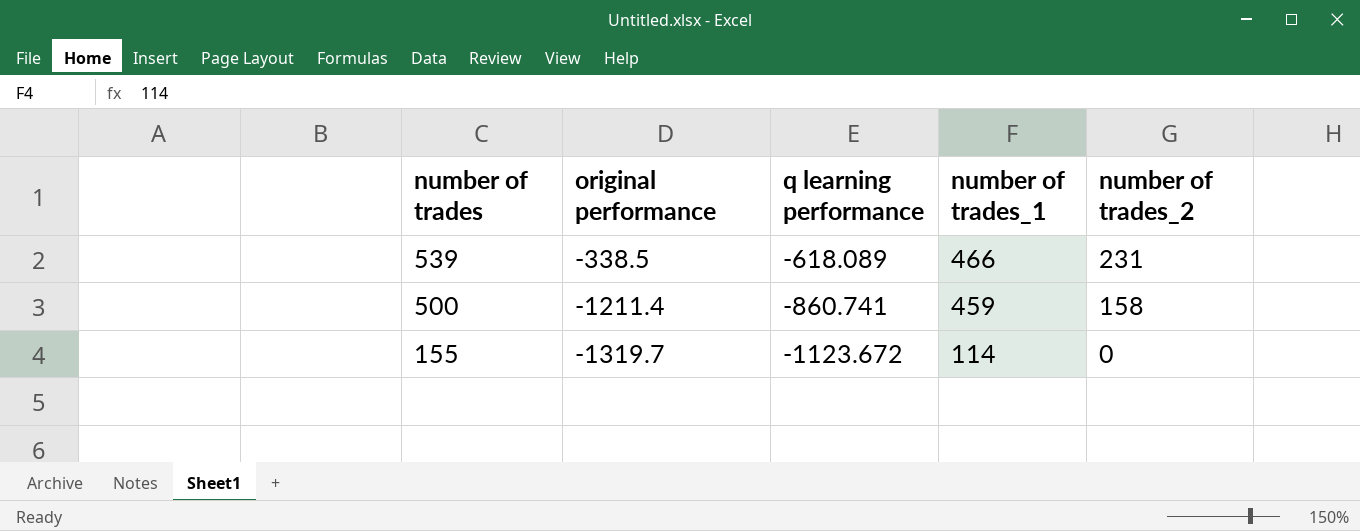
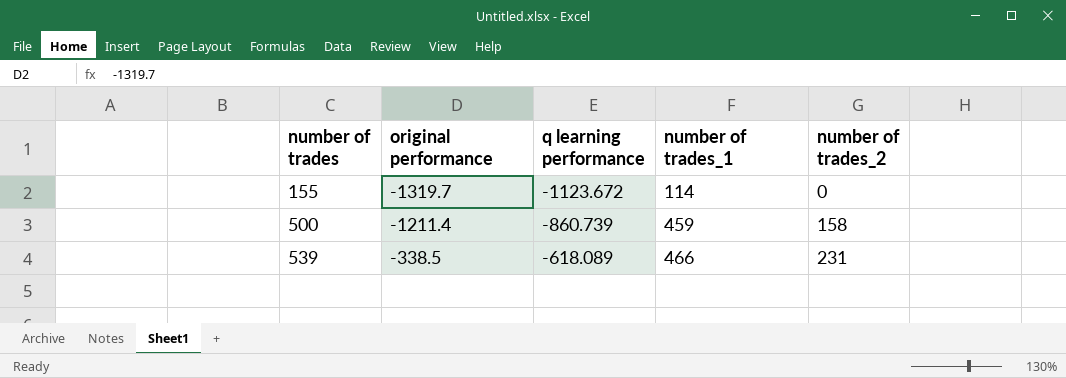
row order: number of trades descending -> number of trades ascending
500 | q learning performance: -860.741 -> -860.739

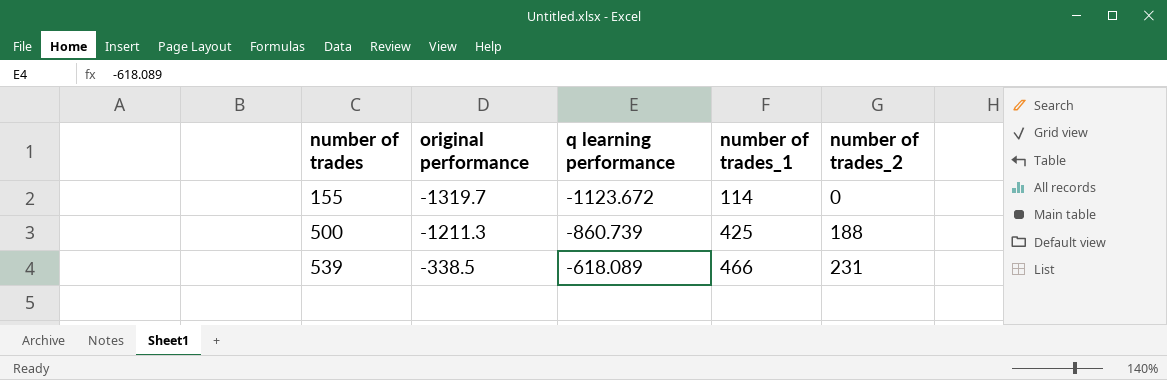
500 | original performance: -1211.4 -> -1211.3
500 | number of trades_1: 459 -> 425
500 | number of trades_2: 158 -> 188

